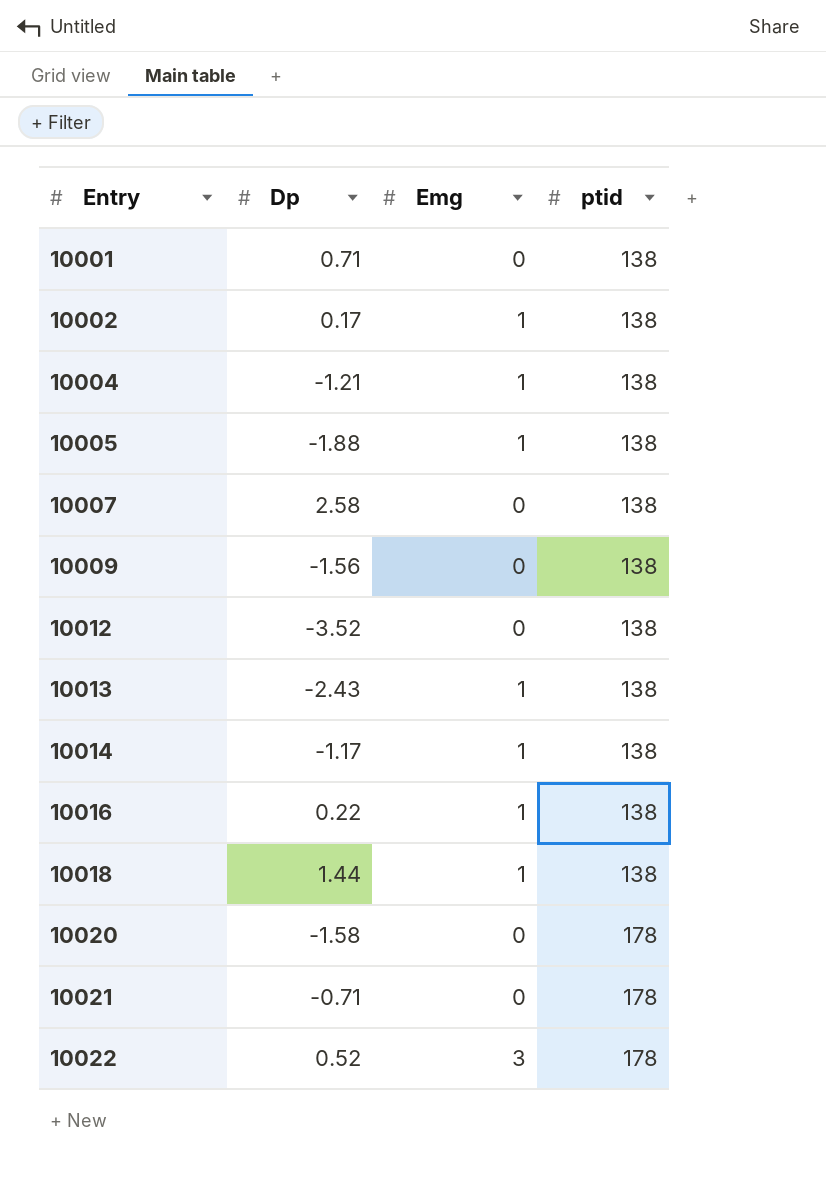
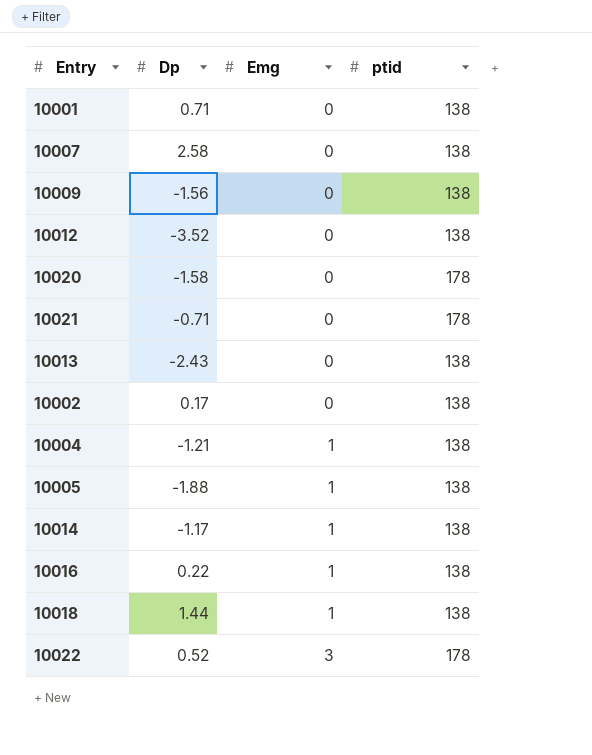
row order: Entry ascending -> Emg ascending
10013 | Emg: 1 -> 0
10002 | Emg: 1 -> 0

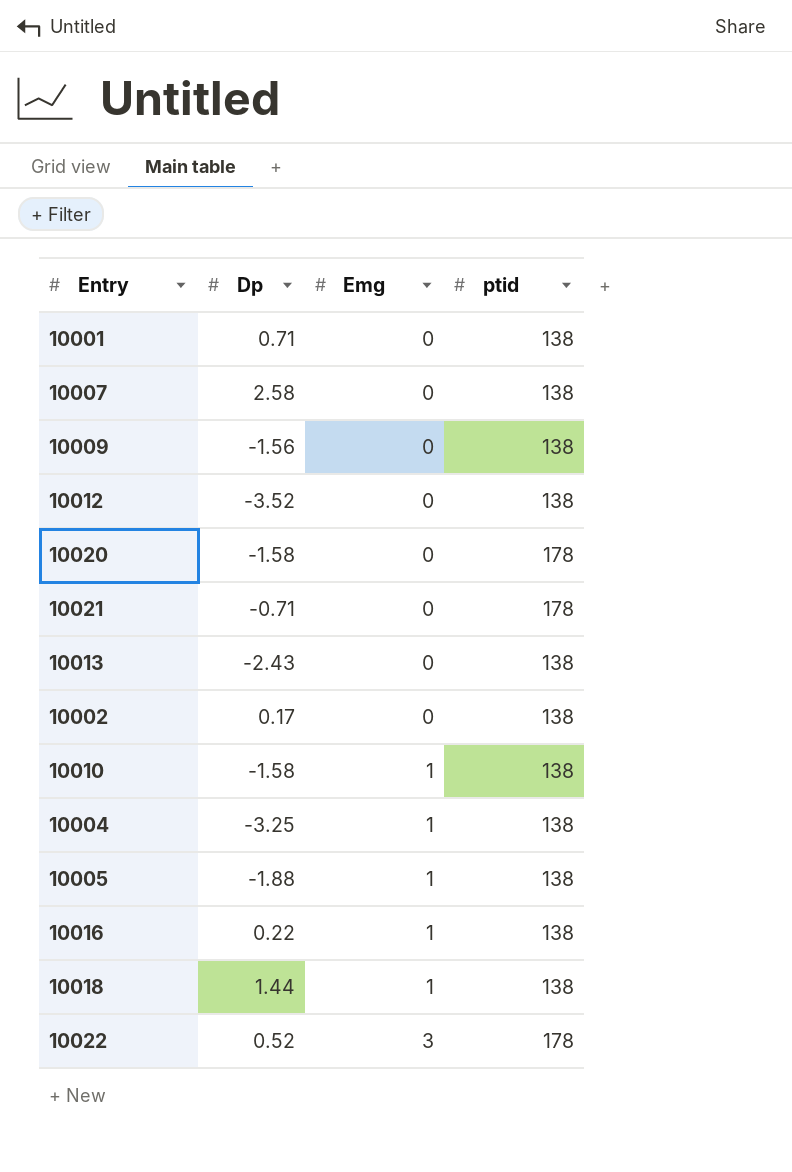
row 10014: -1.17 | 1 | 138 -> none
row 10010: none -> -1.58 | 1 | 138
10004 | Dp: -1.21 -> -3.25

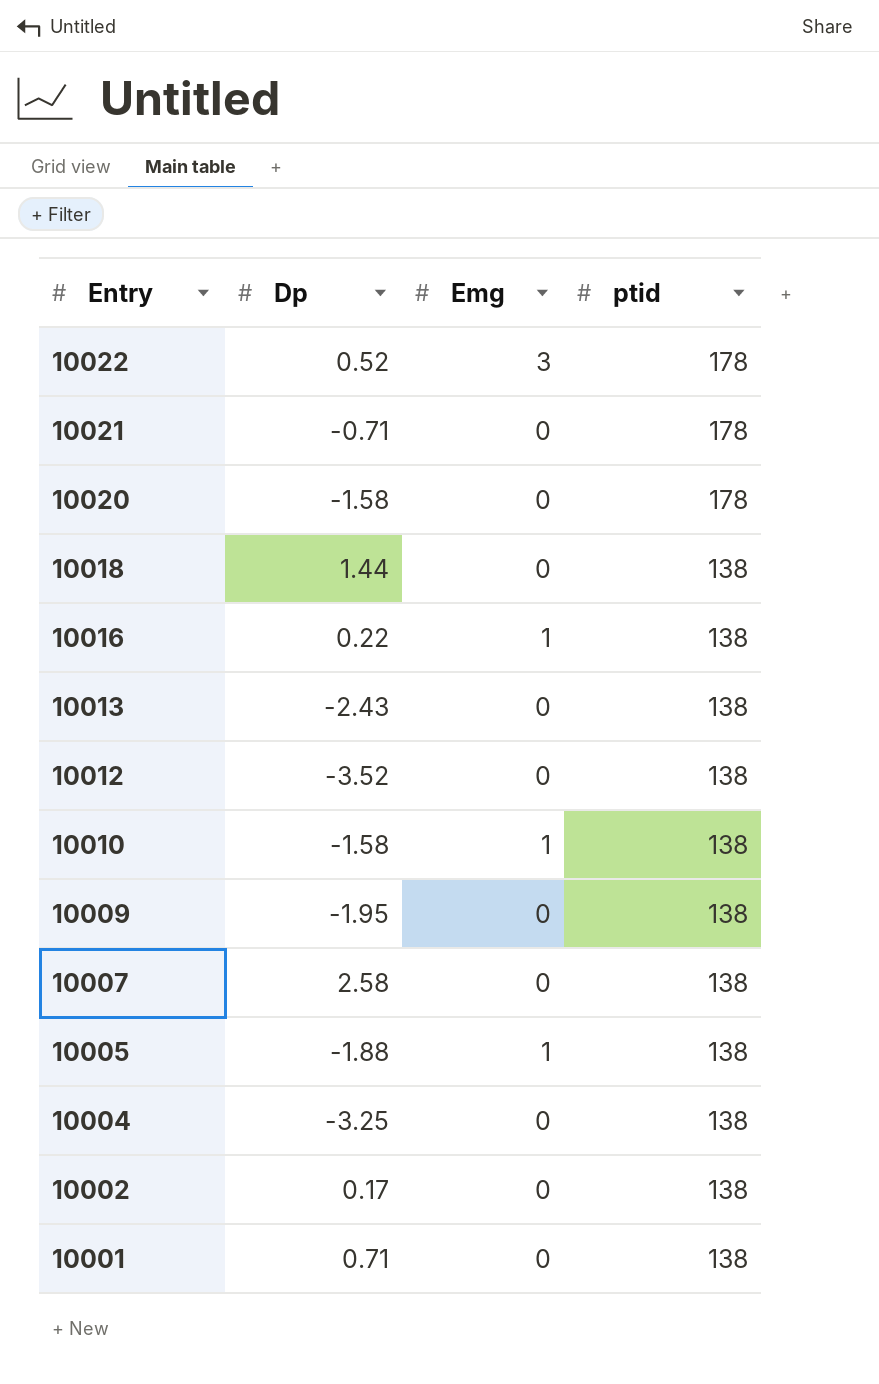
row order: Emg ascending -> Entry descending
10018 | Emg: 1 -> 0
10009 | Dp: -1.56 -> -1.95
10004 | Emg: 1 -> 0

